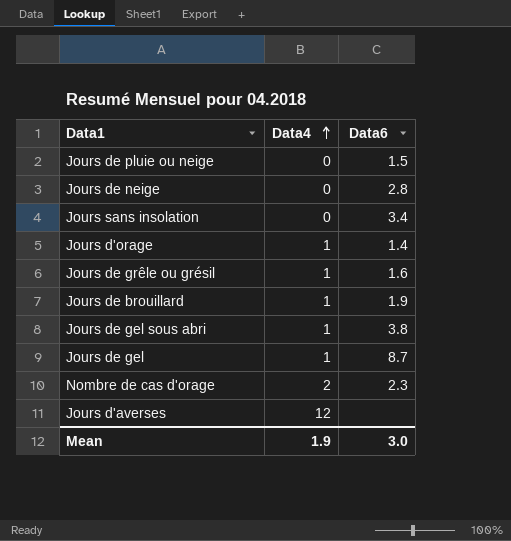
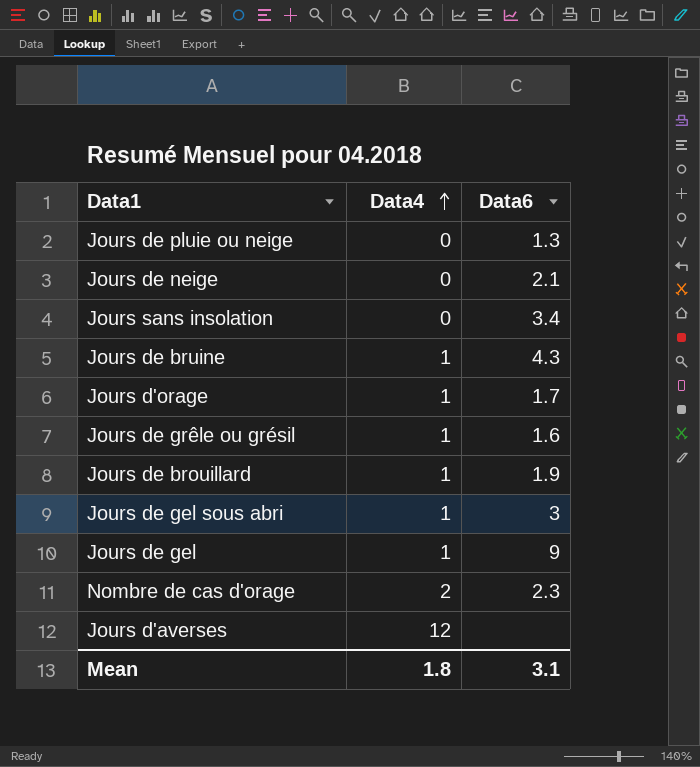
Jours de pluie ou neige | Data6: 1.5 -> 1.3
Jours de neige | Data6: 2.8 -> 2.1
row Jours de bruine: none -> 1 | 4.3
Jours d'orage | Data6: 1.4 -> 1.7
Jours de gel sous abri | Data6: 3.8 -> 3
Jours de gel | Data6: 8.7 -> 9
Mean | Data4: 1.9 -> 1.8
Mean | Data6: 3.0 -> 3.1

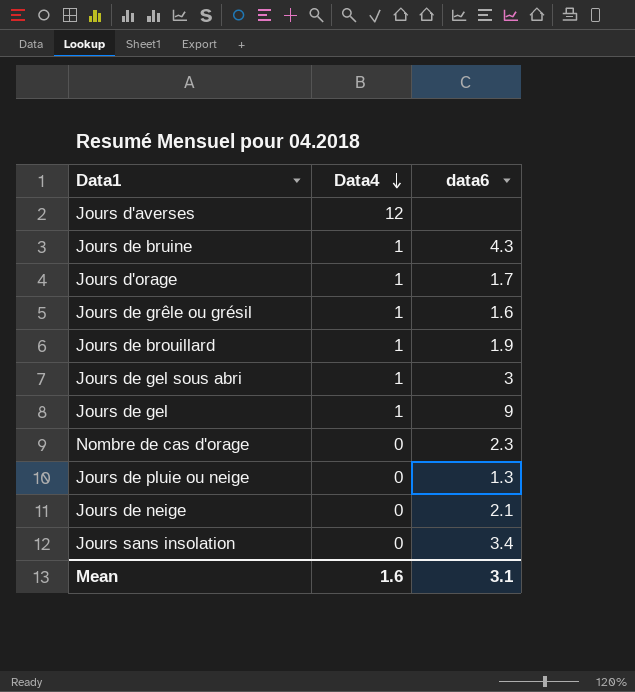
row order: Data4 ascending -> Data4 descending
column name: Data6 -> data6
Nombre de cas d'orage | Data4: 2 -> 0
Mean | Data4: 1.8 -> 1.6

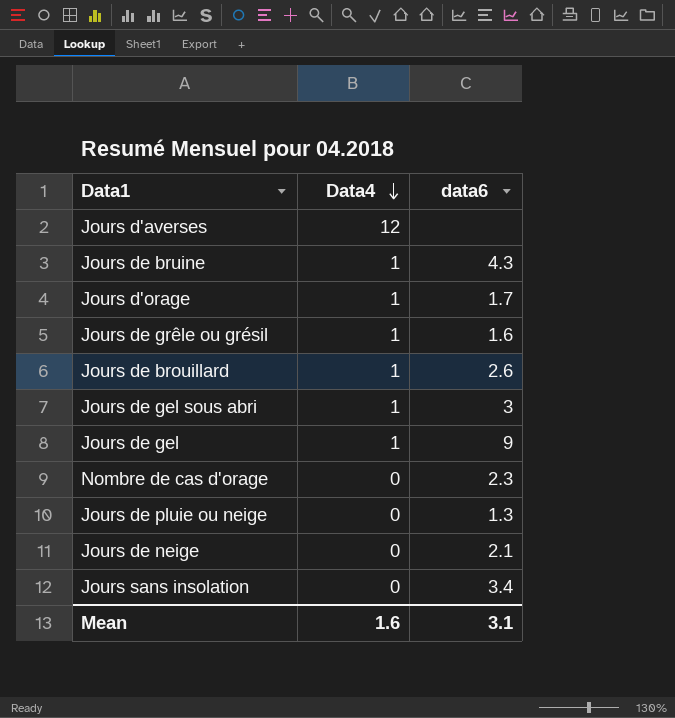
Jours de brouillard | data6: 1.9 -> 2.6

